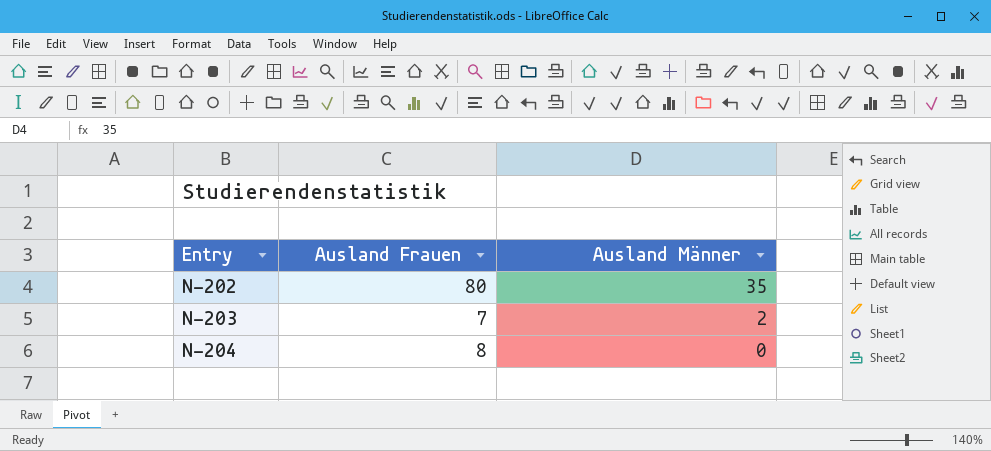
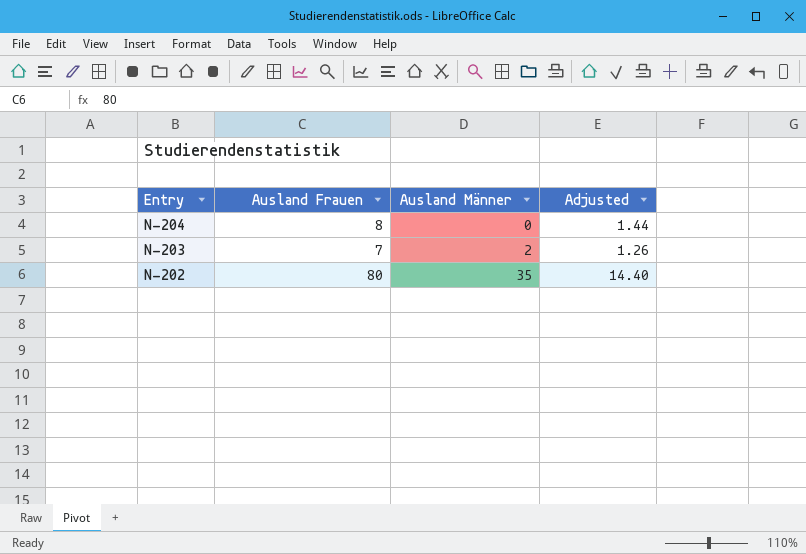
row order: Entry ascending -> Entry descending
column Adjusted | formula: none -> [Ausland Frauen] * 0.18

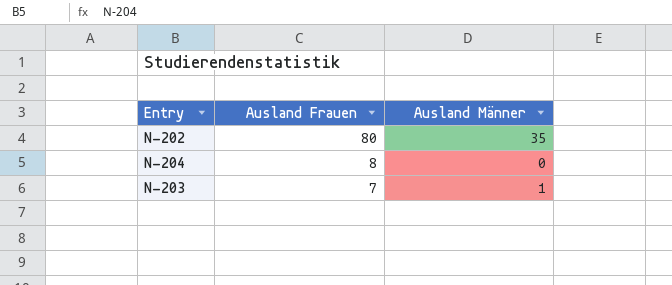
row order: Entry descending -> Ausland Frauen descending
column Adjusted | formula: [Ausland Frauen] * 0.18 -> none
N-203 | Ausland Männer: 2 -> 1

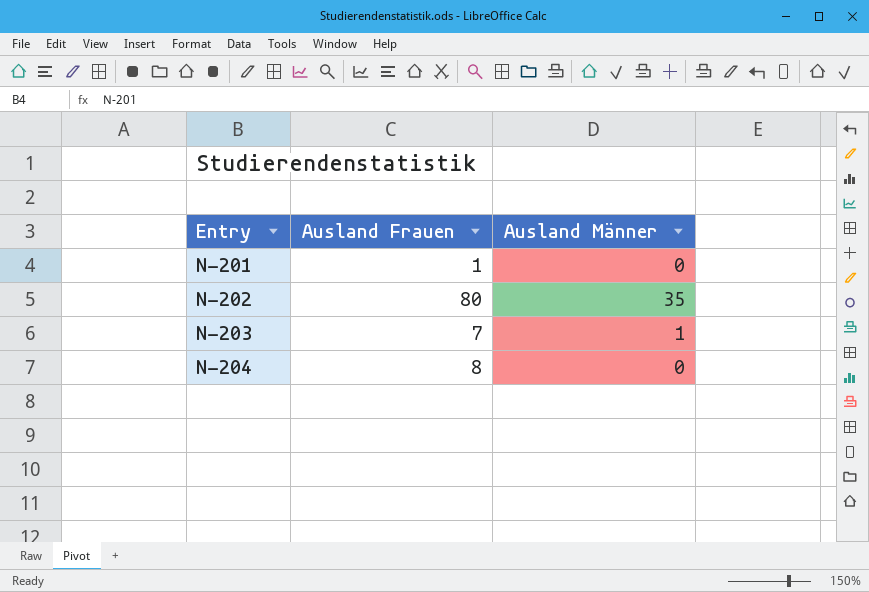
row order: Ausland Frauen descending -> Entry ascending
row N-201: none -> 1 | 0

